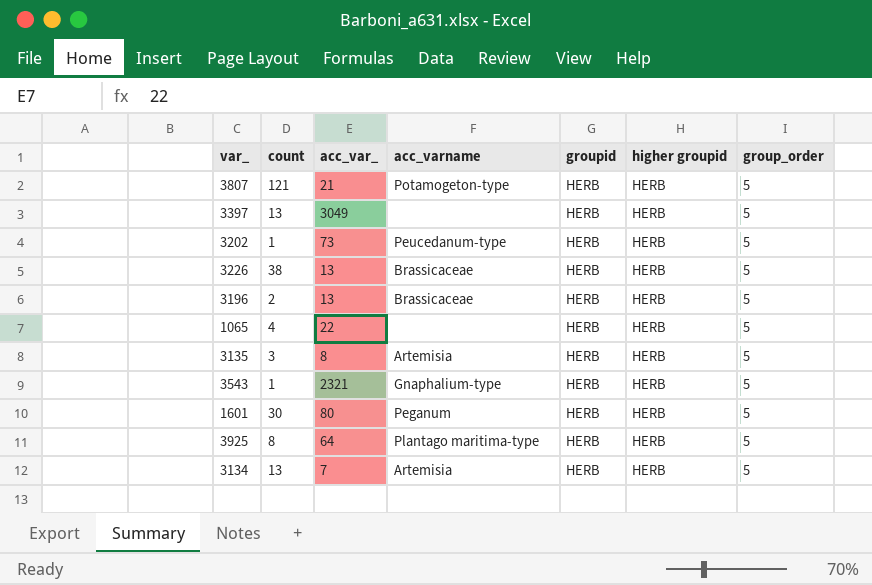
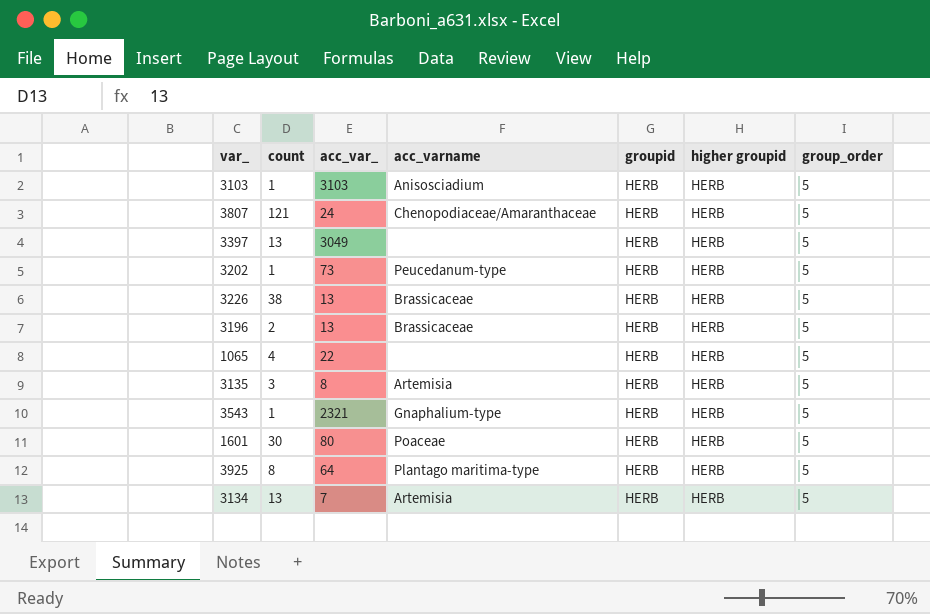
row 3103: none -> 1 | 3103 | Anisosciadium | HERB | HERB | 5
3807 | acc_var_: 21 -> 24
3807 | acc_varname: Potamogeton-type -> Chenopodiaceae/Amaranthaceae
1601 | acc_varname: Peganum -> Poaceae

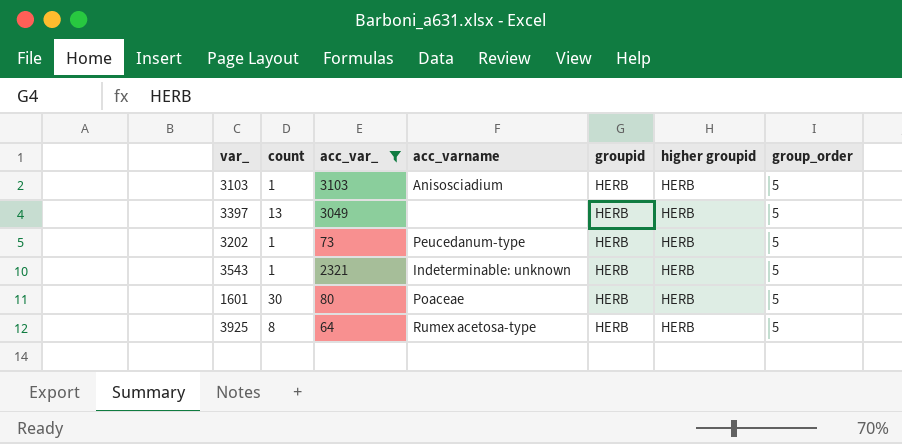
filter: none -> acc_var_ >= 64
3543 | acc_varname: Gnaphalium-type -> Indeterminable: unknown
3925 | acc_varname: Plantago maritima-type -> Rumex acetosa-type

